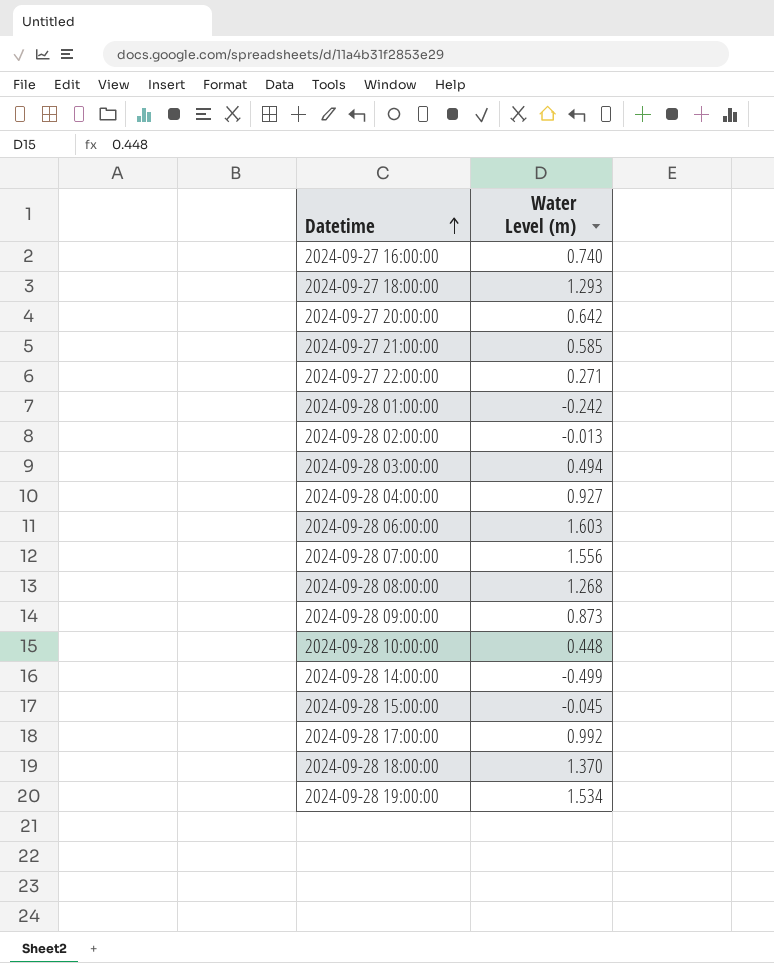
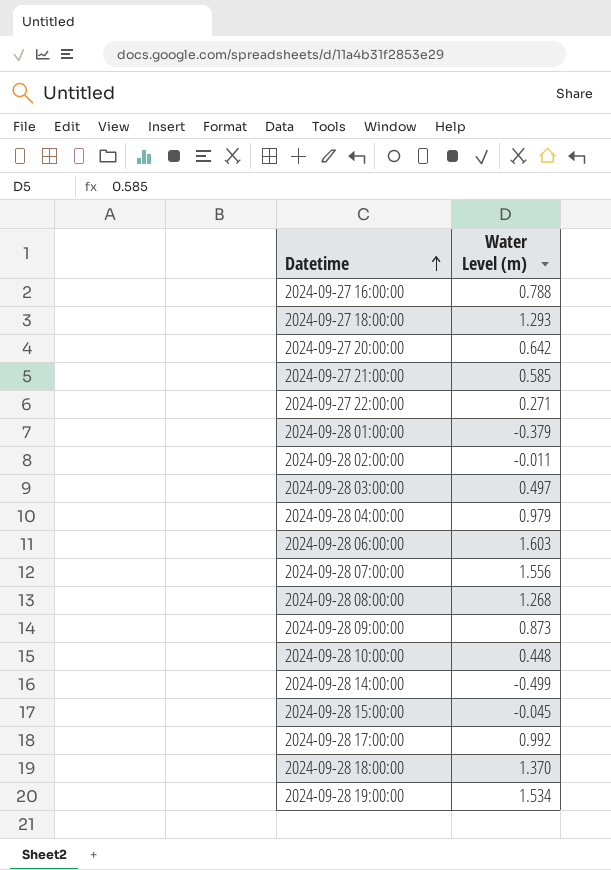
2024-09-27 16:00:00 | Water Level (m): 0.740 -> 0.788
2024-09-28 01:00:00 | Water Level (m): -0.242 -> -0.379
2024-09-28 02:00:00 | Water Level (m): -0.013 -> -0.011
2024-09-28 03:00:00 | Water Level (m): 0.494 -> 0.497
2024-09-28 04:00:00 | Water Level (m): 0.927 -> 0.979

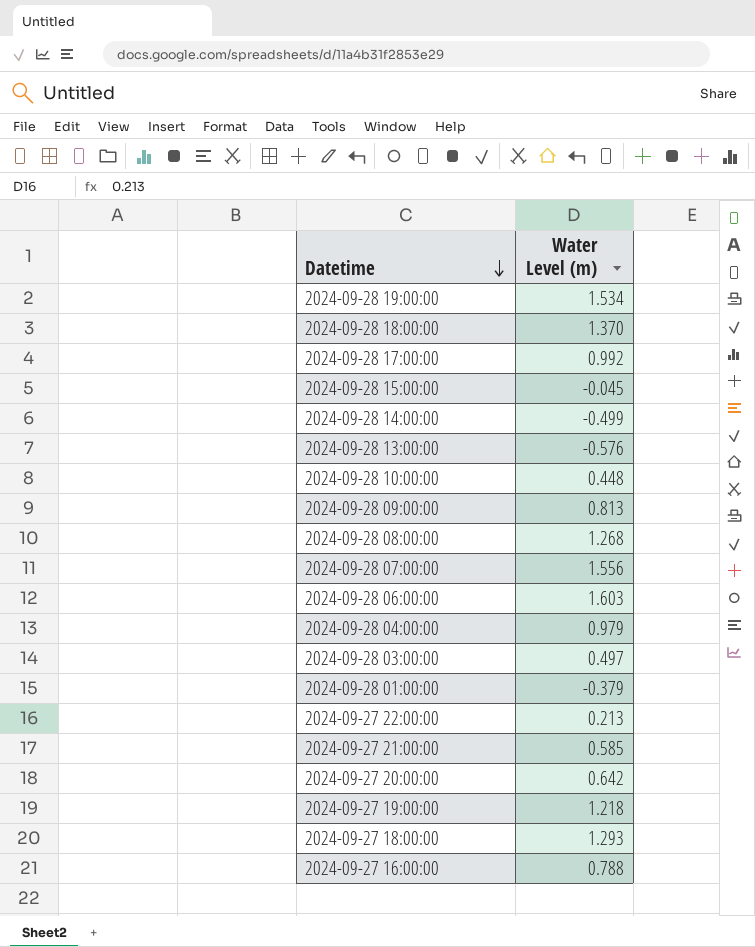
row order: Datetime ascending -> Datetime descending
row 2024-09-28 02:00:00: -0.011 -> none
row 2024-09-28 13:00:00: none -> -0.576
2024-09-28 09:00:00 | Water Level (m): 0.873 -> 0.813
2024-09-27 22:00:00 | Water Level (m): 0.271 -> 0.213
row 2024-09-27 19:00:00: none -> 1.218

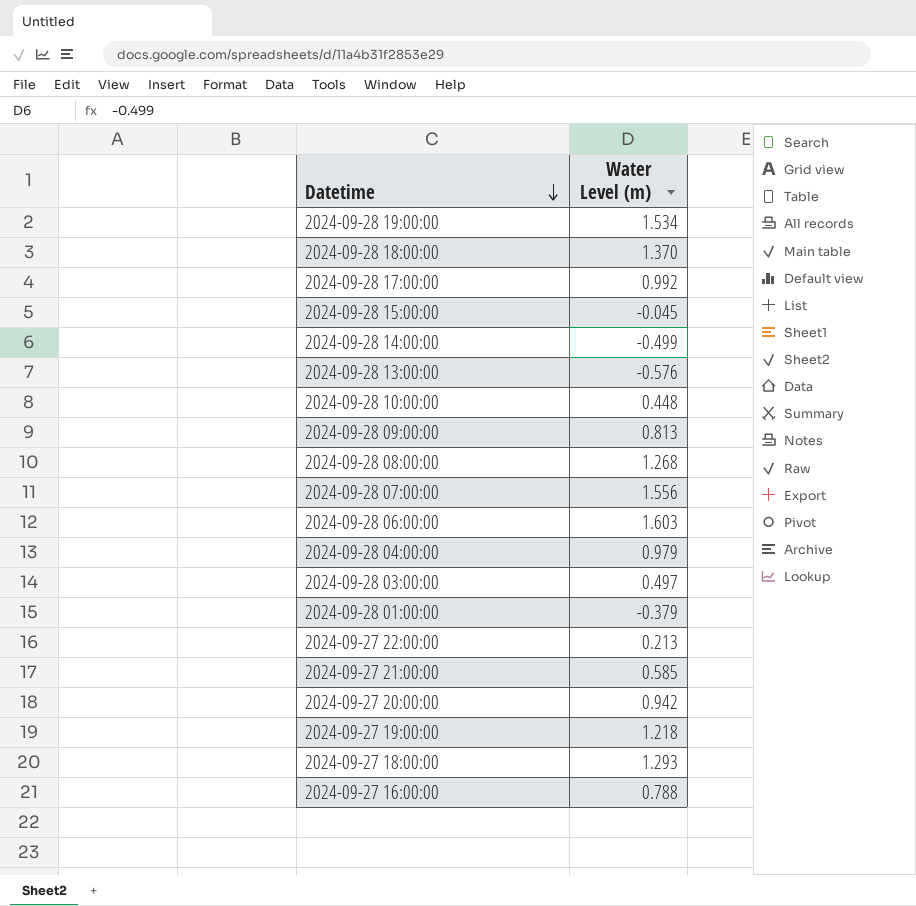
2024-09-27 20:00:00 | Water Level (m): 0.642 -> 0.942

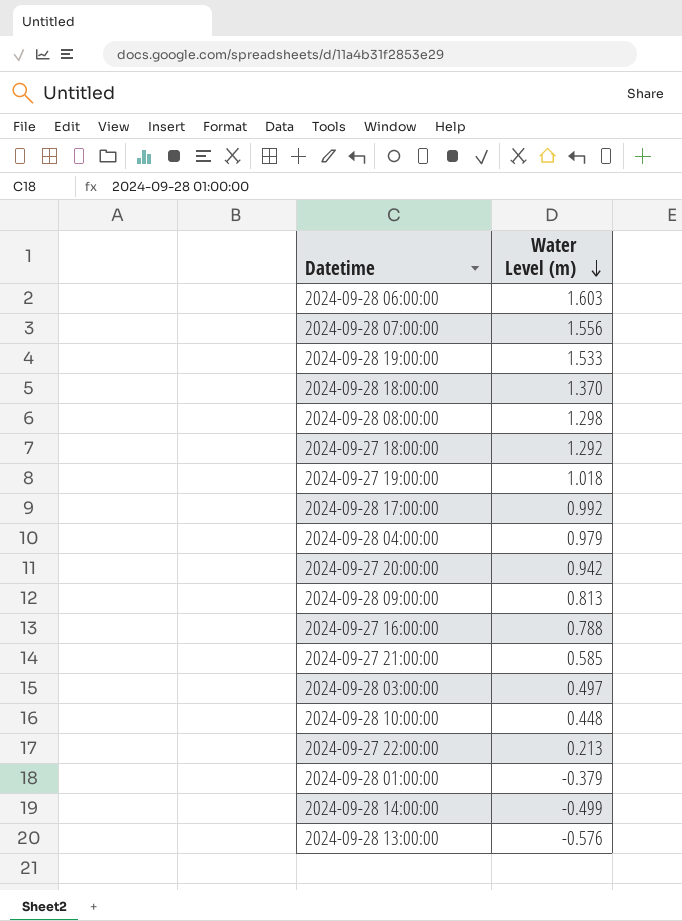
row order: Datetime descending -> Water Level (m) descending
row 2024-09-28 15:00:00: -0.045 -> none
2024-09-28 19:00:00 | Water Level (m): 1.534 -> 1.533
2024-09-28 08:00:00 | Water Level (m): 1.268 -> 1.298
2024-09-27 18:00:00 | Water Level (m): 1.293 -> 1.292
2024-09-27 19:00:00 | Water Level (m): 1.218 -> 1.018

